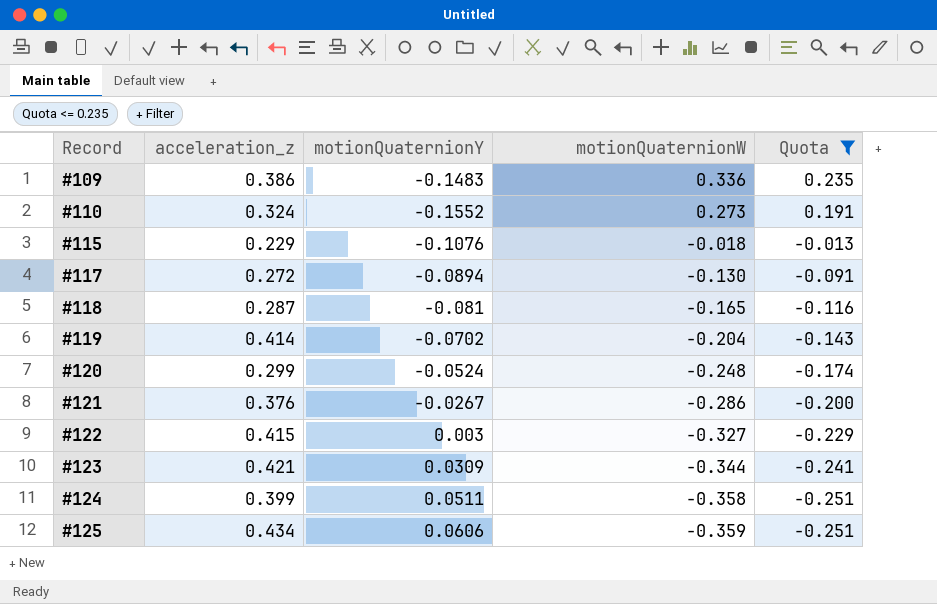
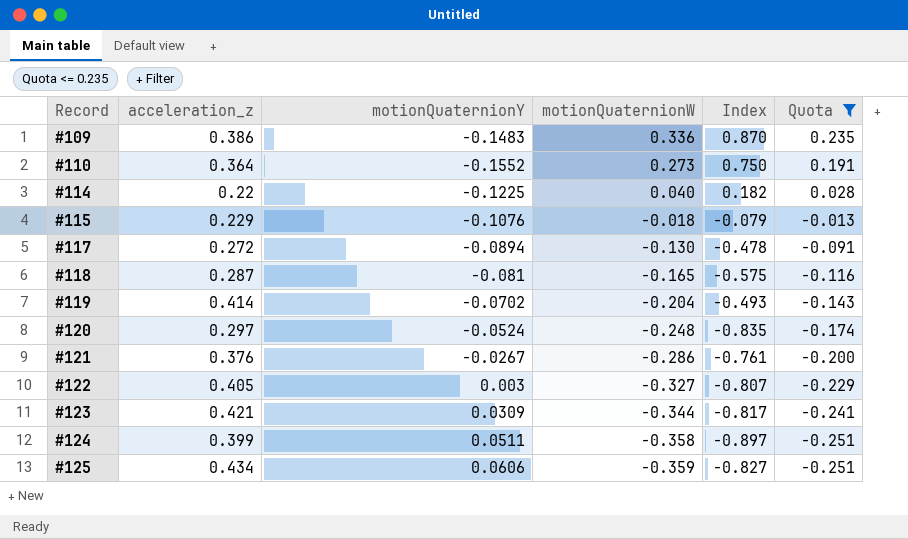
column Index | formula: none -> [motionQuaternionW] / [acceleration_z]
#110 | acceleration_z: 0.324 -> 0.364
row #114: none -> 0.22 | -0.1225 | 0.040 | 0.182 | 0.028
#120 | acceleration_z: 0.299 -> 0.297
#122 | acceleration_z: 0.415 -> 0.405

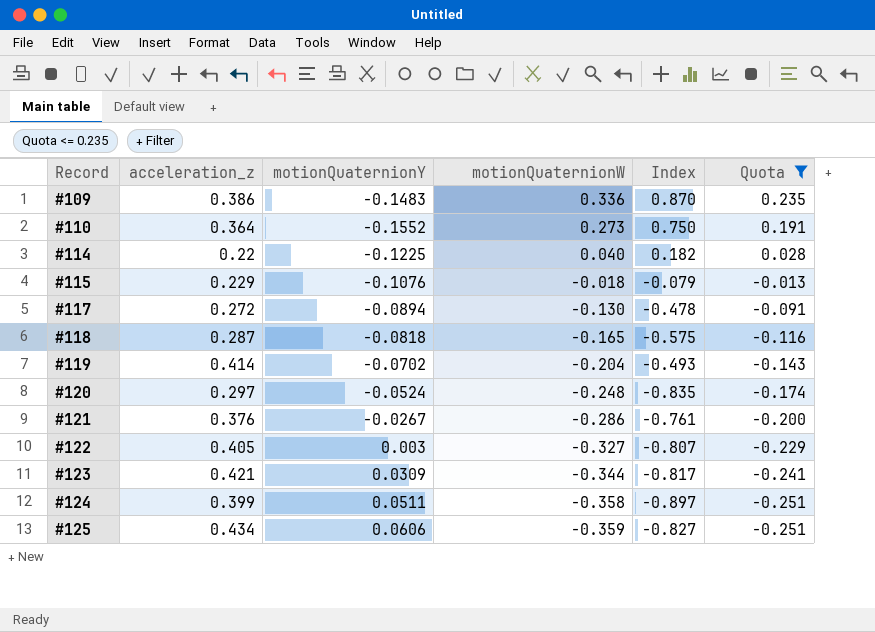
#118 | motionQuaternionY: -0.081 -> -0.0818

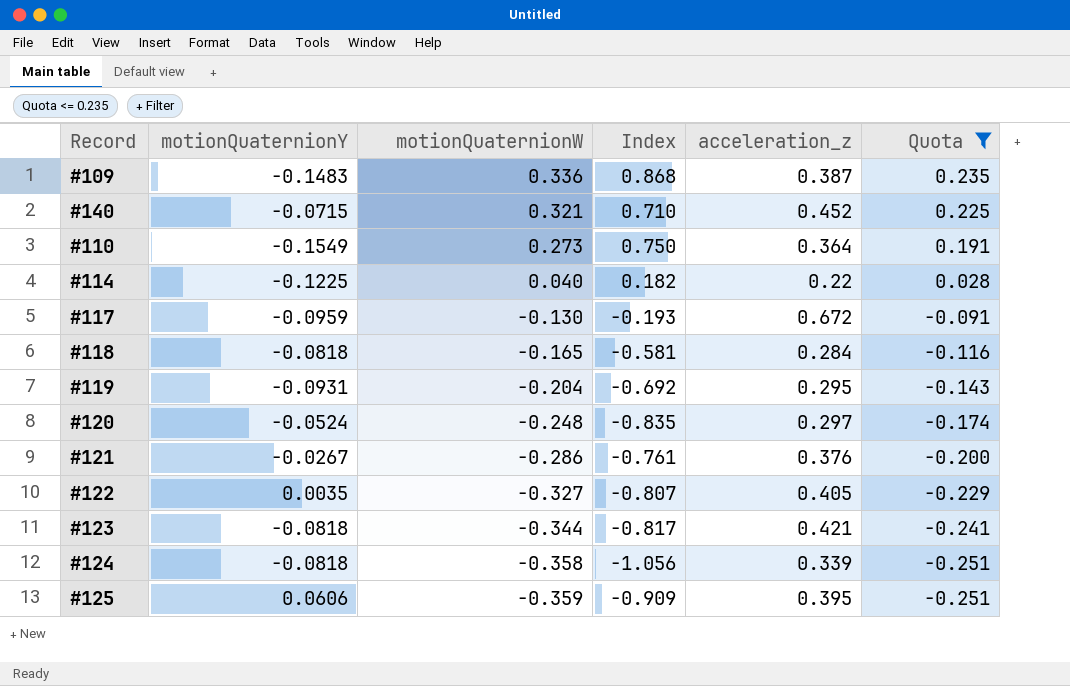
column acceleration_z | position: 2 -> 5
row #115: 0.229 | -0.1076 | -0.018 | -0.079 | -0.013 -> none
#109 | Index: 0.870 -> 0.868
#109 | acceleration_z: 0.386 -> 0.387
row #140: none -> -0.0715 | 0.321 | 0.710 | 0.452 | 0.225
#110 | motionQuaternionY: -0.1552 -> -0.1549
#117 | motionQuaternionY: -0.0894 -> -0.0959
#117 | Index: -0.478 -> -0.193
#117 | acceleration_z: 0.272 -> 0.672
#118 | Index: -0.575 -> -0.581
#118 | acceleration_z: 0.287 -> 0.284
#119 | motionQuaternionY: -0.0702 -> -0.0931
#119 | Index: -0.493 -> -0.692
#119 | acceleration_z: 0.414 -> 0.295
#122 | motionQuaternionY: 0.003 -> 0.0035
#123 | motionQuaternionY: 0.0309 -> -0.0818
#124 | motionQuaternionY: 0.0511 -> -0.0818
#124 | Index: -0.897 -> -1.056
#124 | acceleration_z: 0.399 -> 0.339
#125 | Index: -0.827 -> -0.909
#125 | acceleration_z: 0.434 -> 0.395

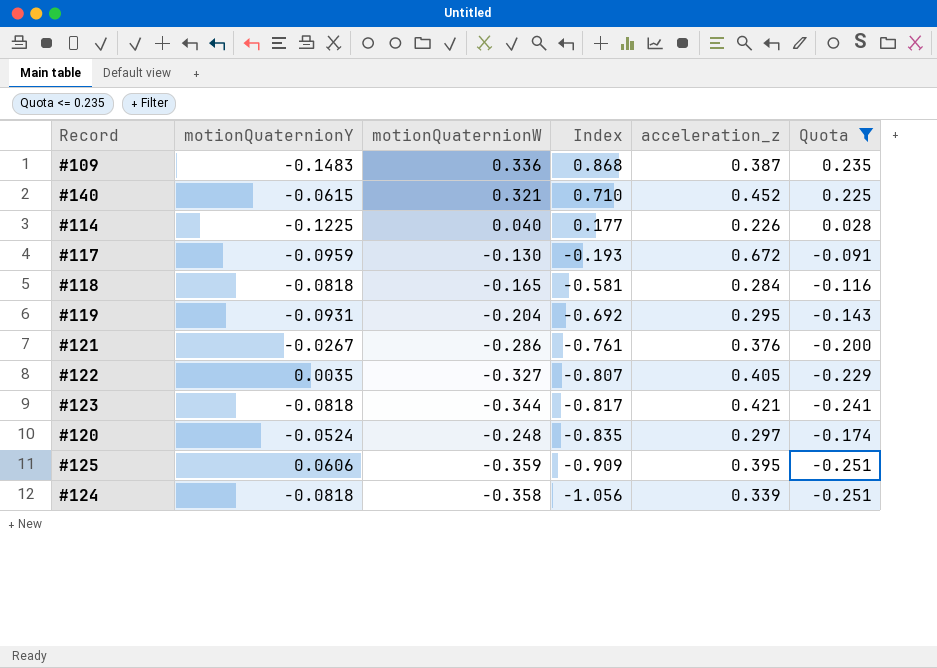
row order: motionQuaternionW descending -> Index descending
row #110: -0.1549 | 0.273 | 0.750 | 0.364 | 0.191 -> none
#140 | motionQuaternionY: -0.0715 -> -0.0615
#114 | Index: 0.182 -> 0.177
#114 | acceleration_z: 0.22 -> 0.226

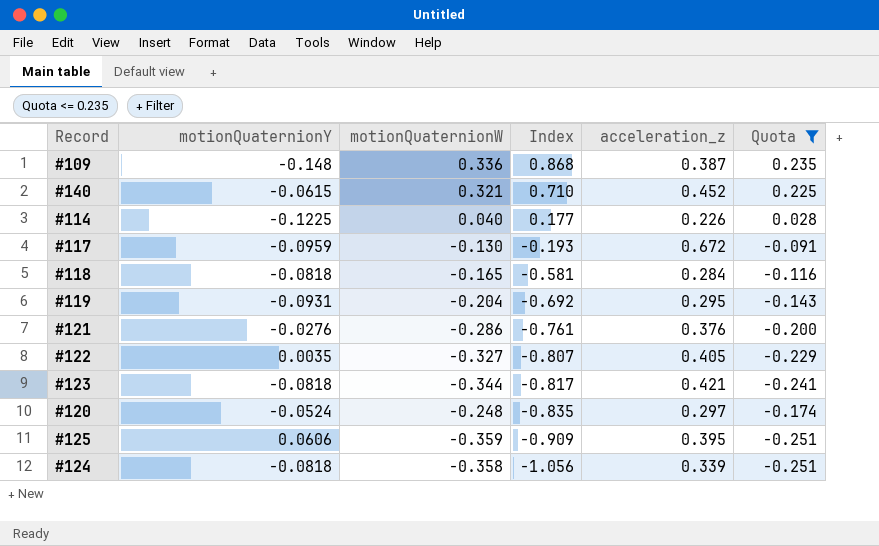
#109 | motionQuaternionY: -0.1483 -> -0.148
#121 | motionQuaternionY: -0.0267 -> -0.0276

